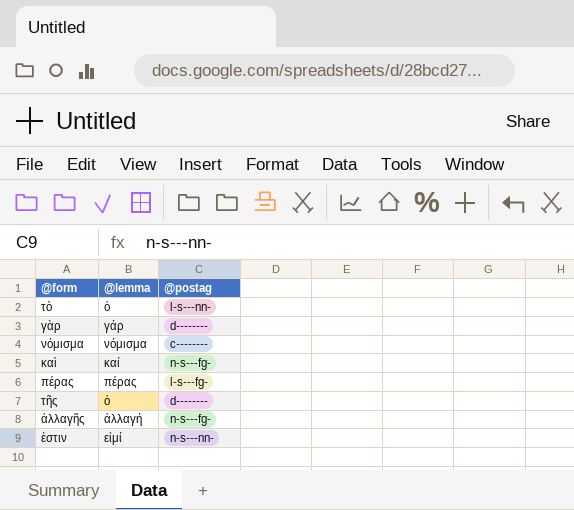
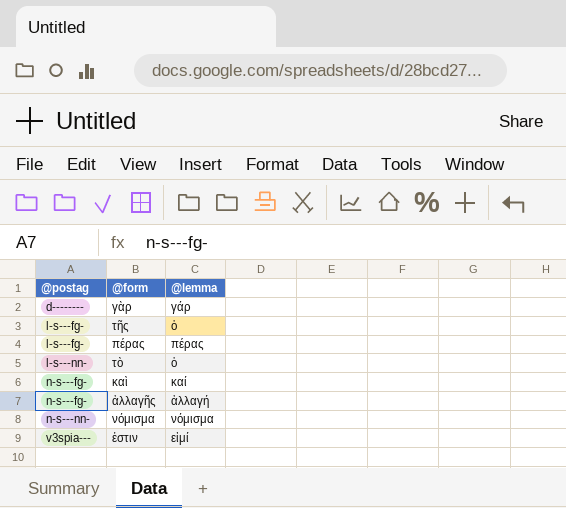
row order: none -> @postag ascending
column @postag | position: 3 -> 1
τῆς | @postag: d-------- -> l-s---fg-
νόμισμα | @postag: c-------- -> n-s---nn-
ἐστιν | @postag: n-s---nn- -> v3spia---

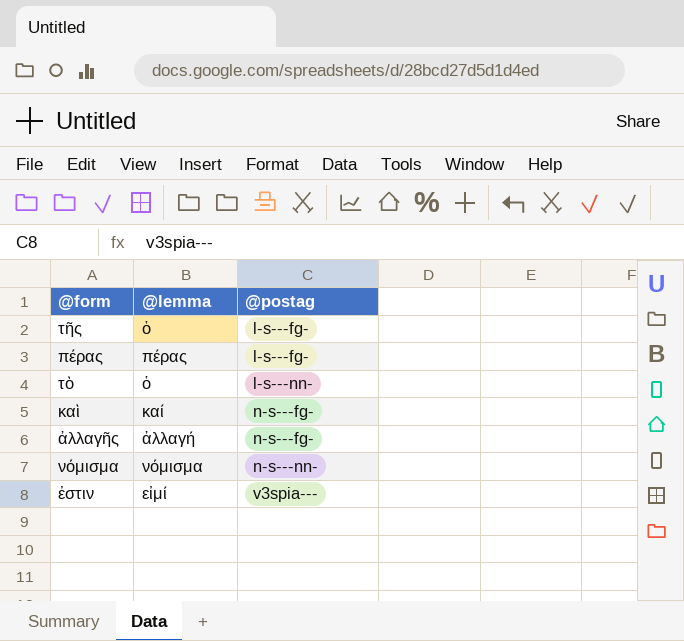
column @postag | position: 1 -> 3
row γὰρ: d-------- | γάρ -> none

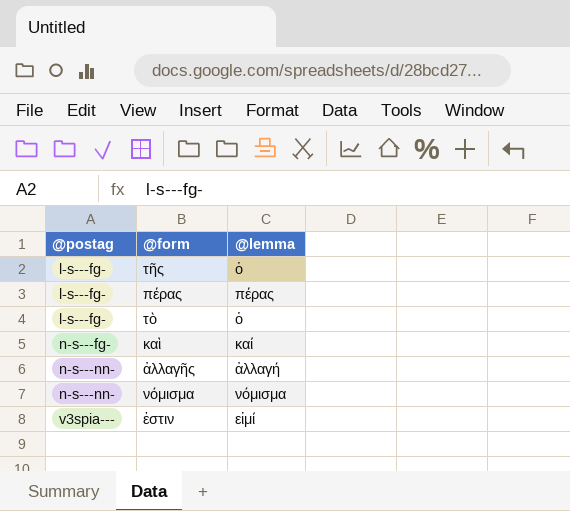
column @postag | position: 3 -> 1
τὸ | @postag: l-s---nn- -> l-s---fg-
ἀλλαγῆς | @postag: n-s---fg- -> n-s---nn-

